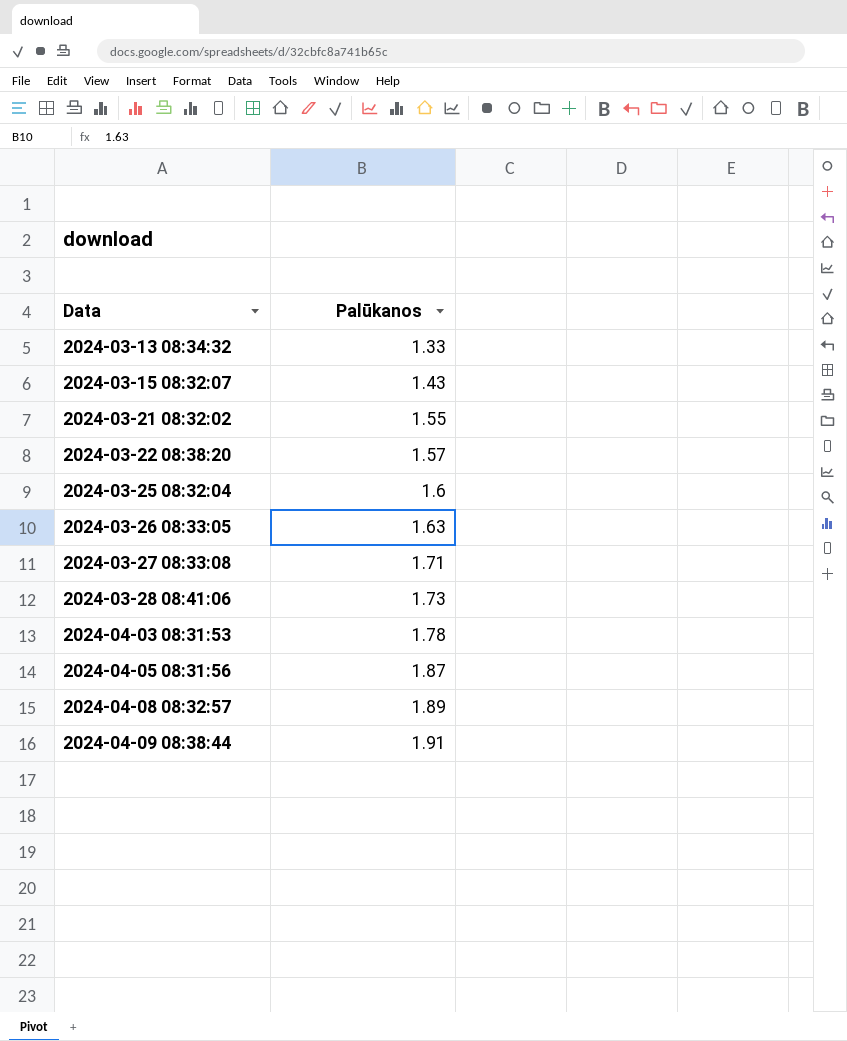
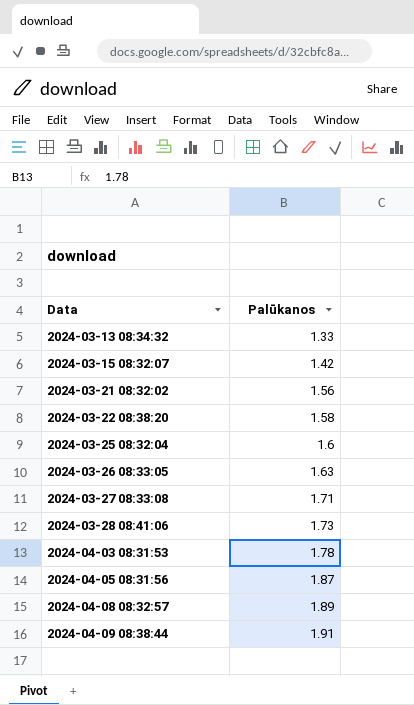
2024-03-15 08:32:07 | Palūkanos: 1.43 -> 1.42
2024-03-21 08:32:02 | Palūkanos: 1.55 -> 1.56
2024-03-22 08:38:20 | Palūkanos: 1.57 -> 1.58

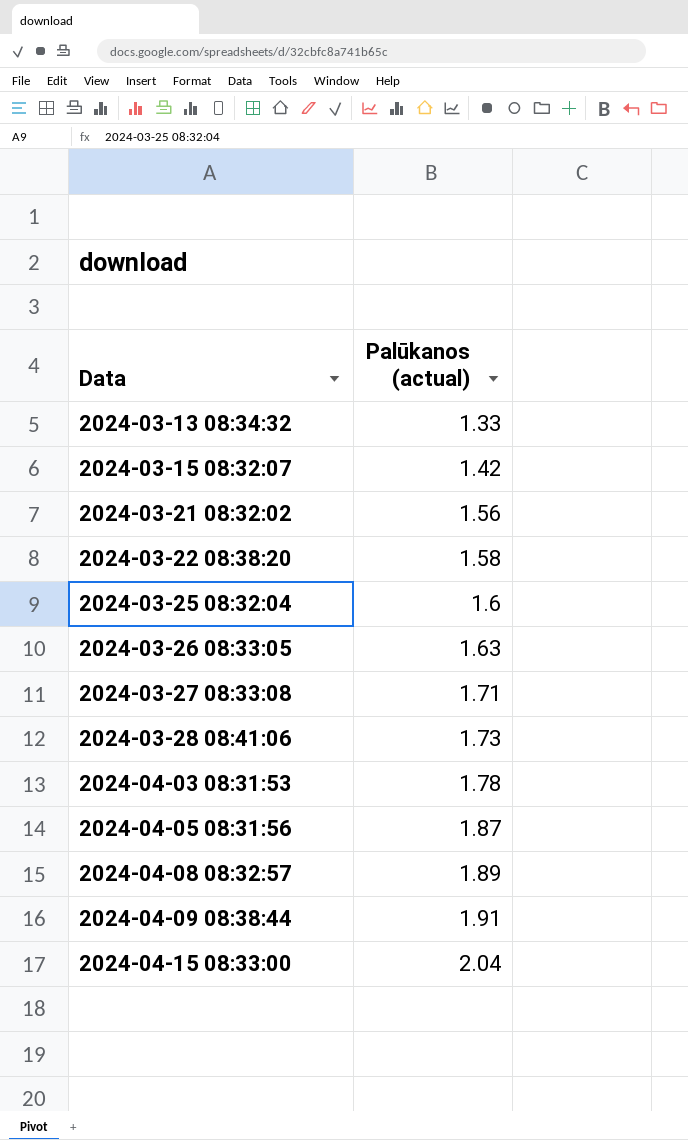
column name: Palūkanos -> Palūkanos (actual)
row 2024-04-15 08:33:00: none -> 2.04

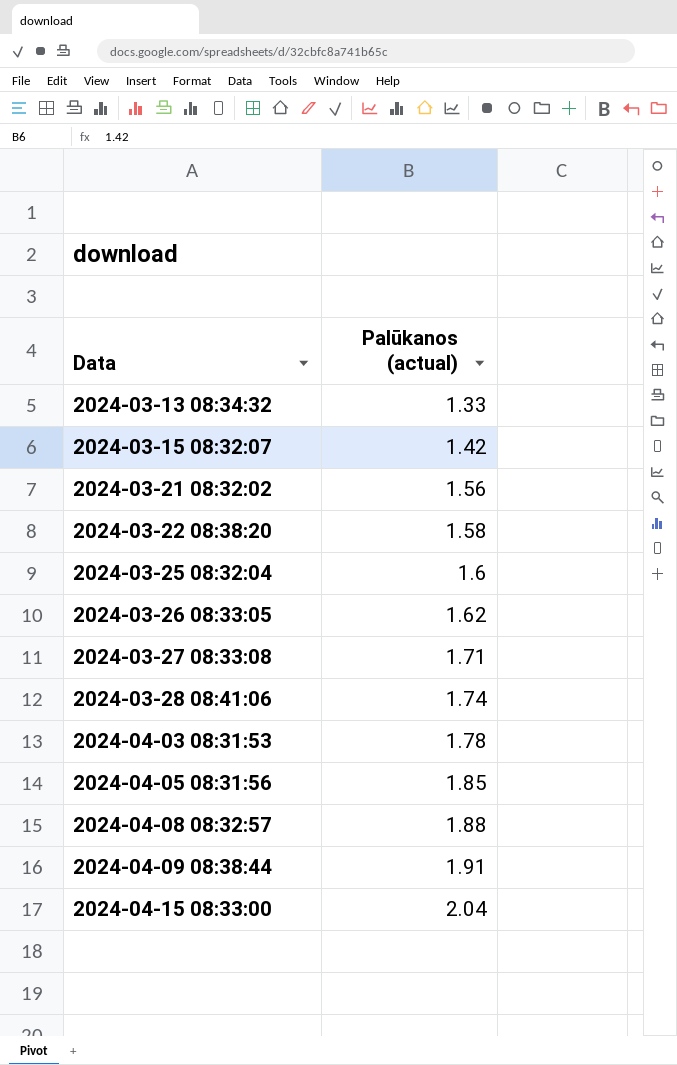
2024-03-26 08:33:05 | Palūkanos (actual): 1.63 -> 1.62
2024-03-28 08:41:06 | Palūkanos (actual): 1.73 -> 1.74
2024-04-05 08:31:56 | Palūkanos (actual): 1.87 -> 1.85
2024-04-08 08:32:57 | Palūkanos (actual): 1.89 -> 1.88

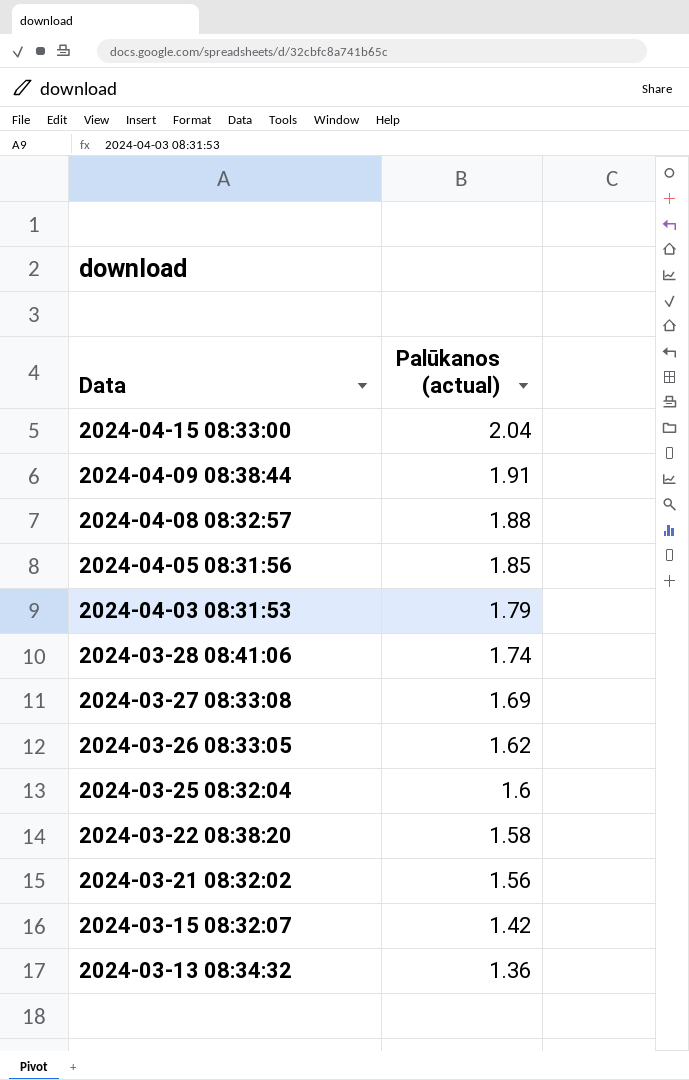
row order: Data ascending -> Data descending
2024-04-03 08:31:53 | Palūkanos (actual): 1.78 -> 1.79
2024-03-27 08:33:08 | Palūkanos (actual): 1.71 -> 1.69
2024-03-13 08:34:32 | Palūkanos (actual): 1.33 -> 1.36

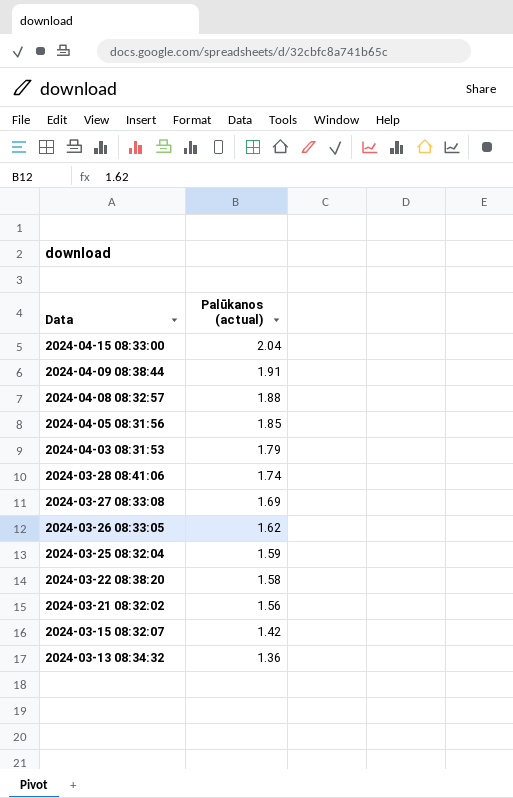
2024-03-25 08:32:04 | Palūkanos (actual): 1.6 -> 1.59

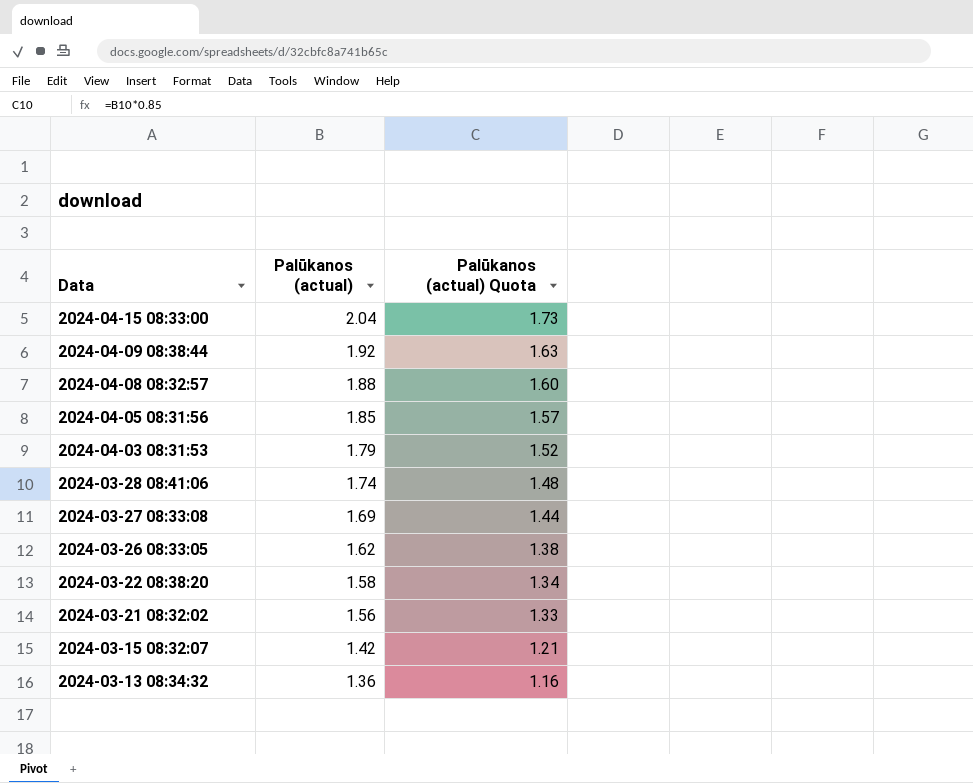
column Palūkanos (actual) Quota | formula: none -> [Palūkanos (actual)] * 0.85
row 2024-03-25 08:32:04: 1.59 -> none
2024-04-09 08:38:44 | Palūkanos (actual): 1.91 -> 1.92

